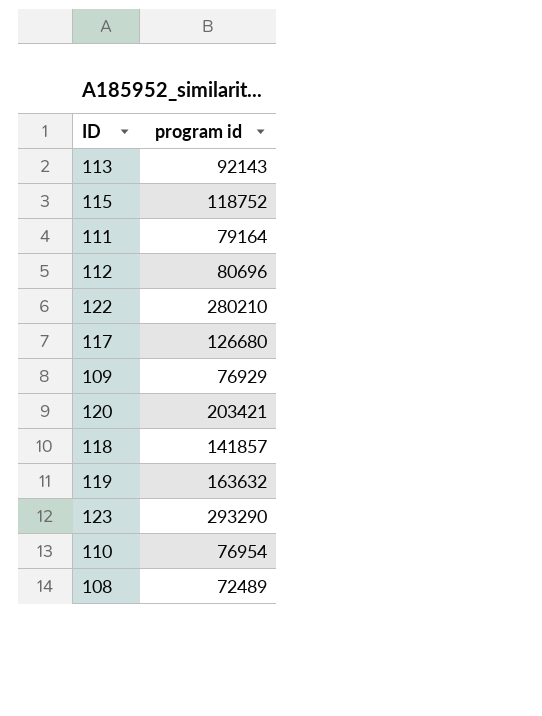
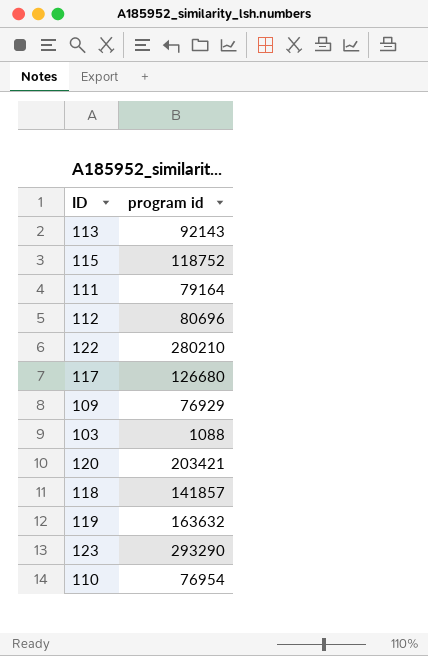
row 108: 72489 -> none
row 103: none -> 1088

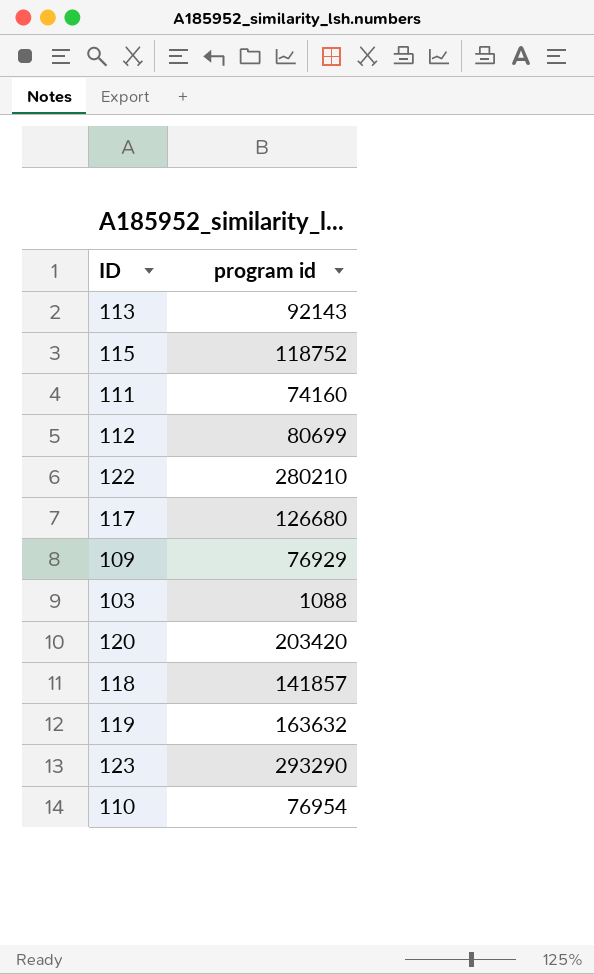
111 | program id: 79164 -> 74160
112 | program id: 80696 -> 80699
120 | program id: 203421 -> 203420

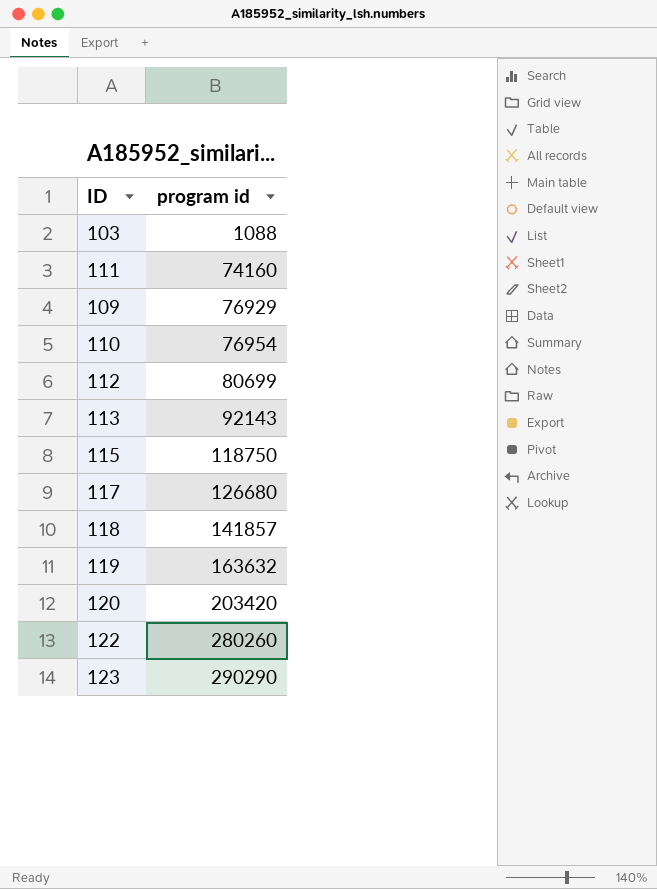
row order: none -> program id ascending
115 | program id: 118752 -> 118750
122 | program id: 280210 -> 280260
123 | program id: 293290 -> 290290

